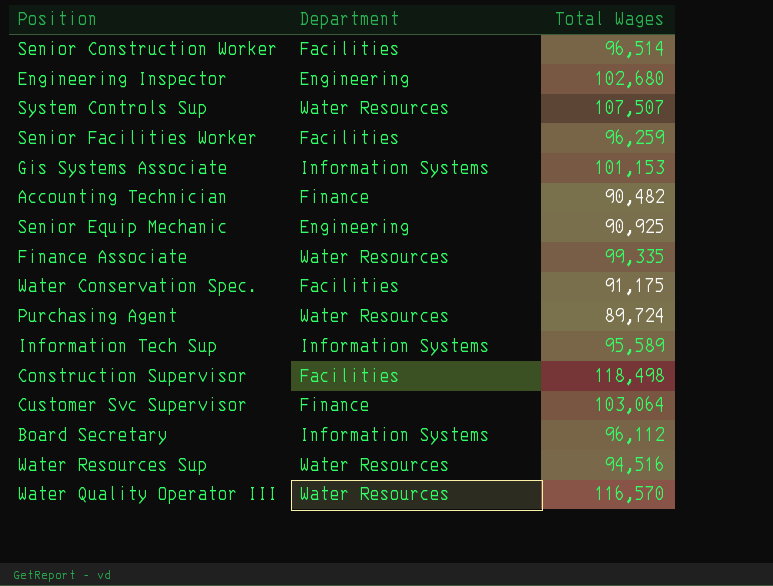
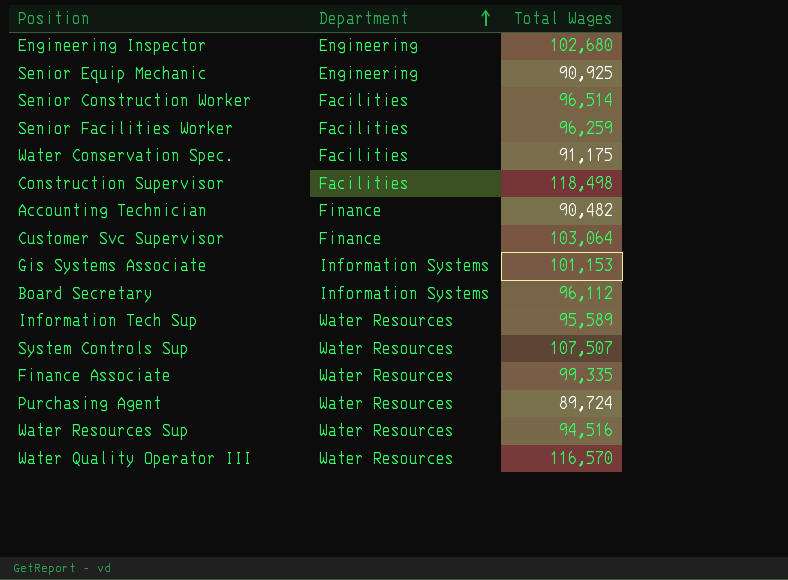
row order: none -> Department ascending
Information Tech Sup | Department: Information Systems -> Water Resources

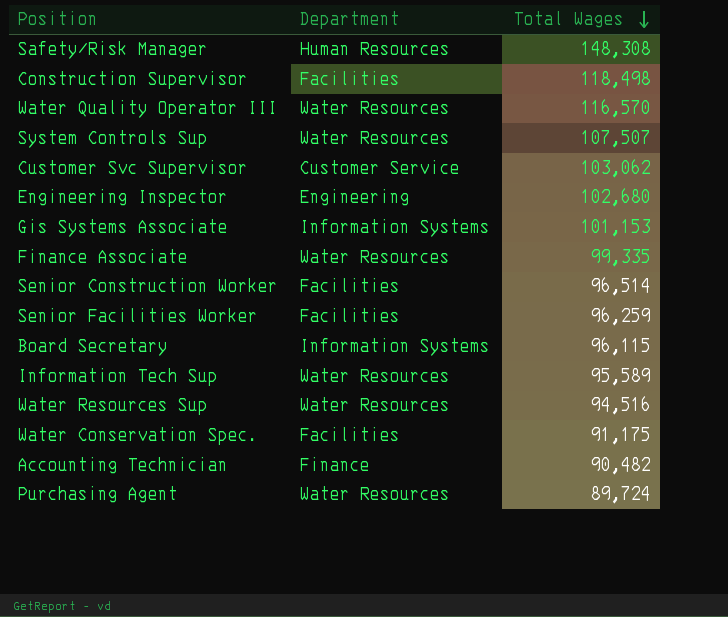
row order: Department ascending -> Total Wages descending
row Senior Equip Mechanic: Engineering | 90,925 -> none
row Safety/Risk Manager: none -> Human Resources | 148,308
Customer Svc Supervisor | Department: Finance -> Customer Service
Customer Svc Supervisor | Total Wages: 103,064 -> 103,062
Board Secretary | Total Wages: 96,112 -> 96,115

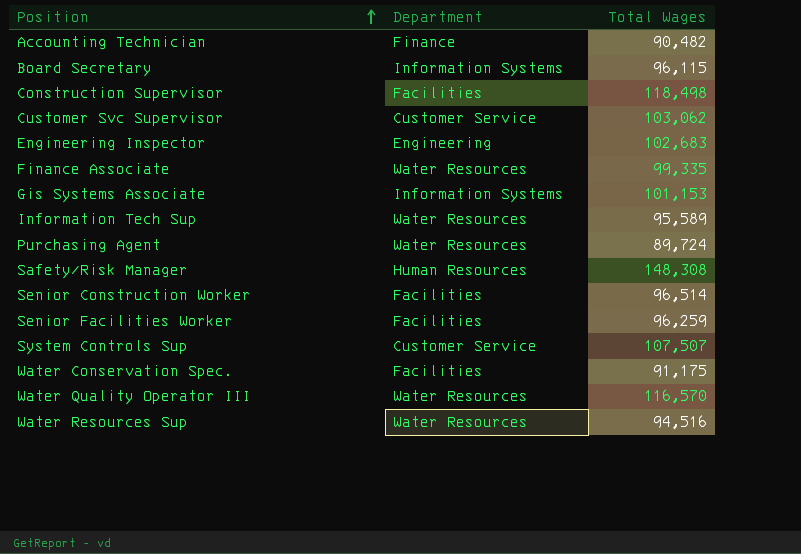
row order: Total Wages descending -> Position ascending
Engineering Inspector | Total Wages: 102,680 -> 102,683
System Controls Sup | Department: Water Resources -> Customer Service

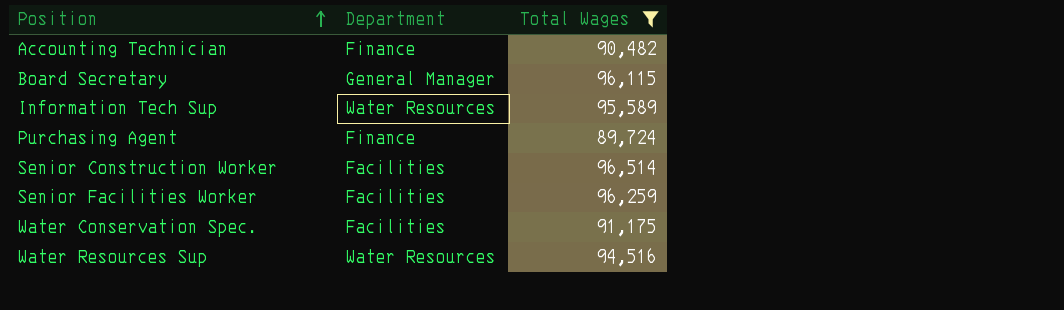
filter: none -> Total Wages <= 96,514
Board Secretary | Department: Information Systems -> General Manager
Purchasing Agent | Department: Water Resources -> Finance

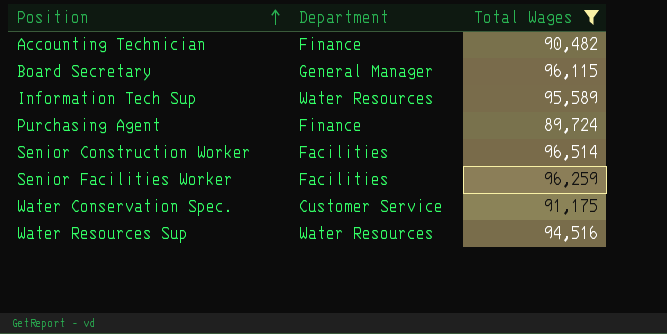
Water Conservation Spec. | Department: Facilities -> Customer Service

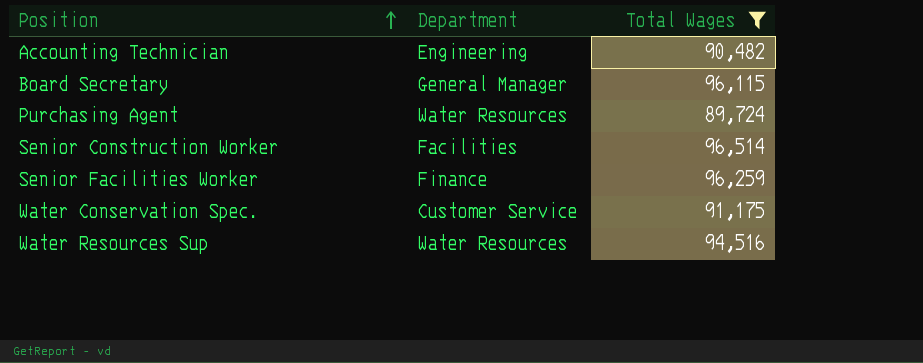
row Information Tech Sup: Water Resources | 95,589 -> none
Accounting Technician | Department: Finance -> Engineering
Purchasing Agent | Department: Finance -> Water Resources
Senior Facilities Worker | Department: Facilities -> Finance

